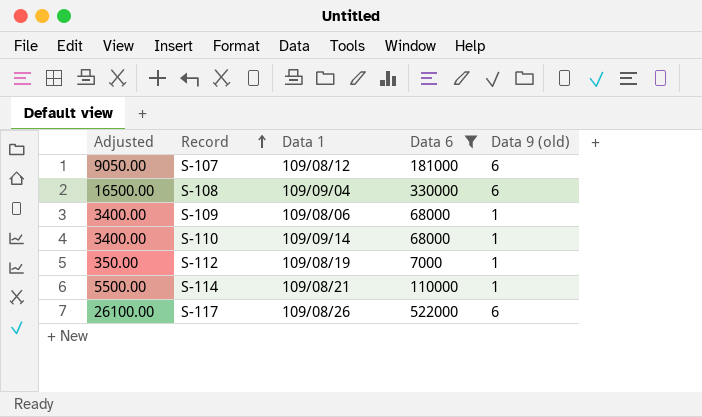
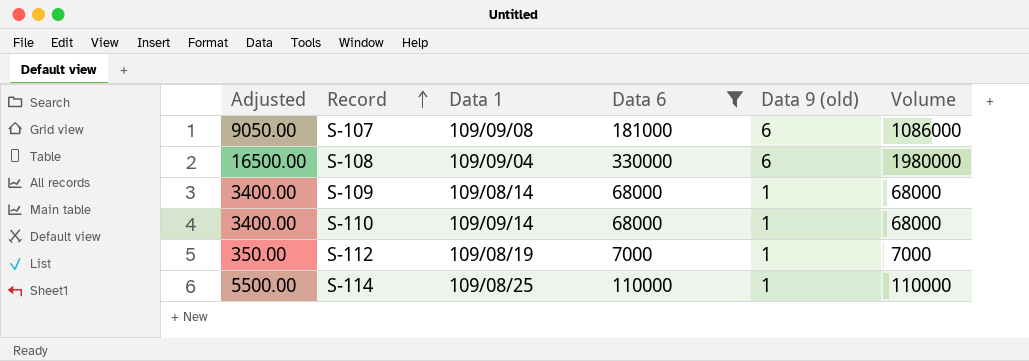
column Volume | formula: none -> [Data 6] * [Data 9 (old)]
row S-117: 26100.00 | 109/08/26 | 522000 | 6 -> none
S-107 | Data 1: 109/08/12 -> 109/09/08
S-109 | Data 1: 109/08/06 -> 109/08/14
S-114 | Data 1: 109/08/21 -> 109/08/25

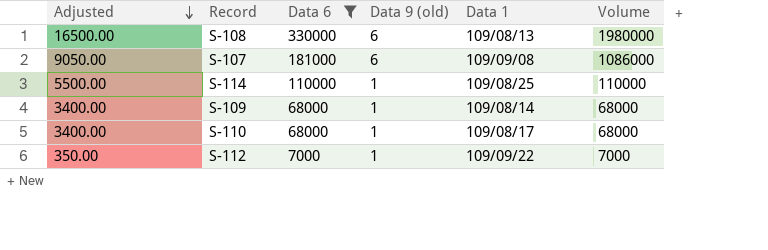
row order: Record ascending -> Adjusted descending
column Data 1 | position: 3 -> 5
S-108 | Data 1: 109/09/04 -> 109/08/13
S-110 | Data 1: 109/09/14 -> 109/08/17
S-112 | Data 1: 109/08/19 -> 109/09/22

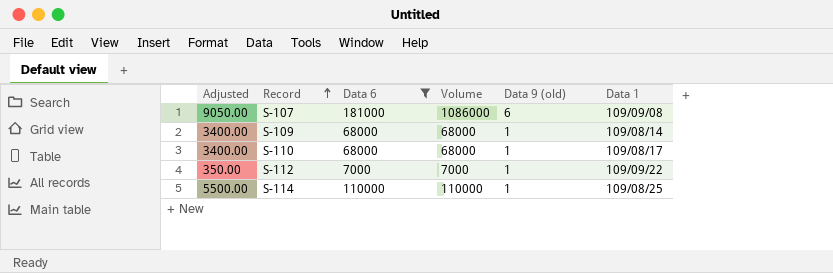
row order: Adjusted descending -> Record ascending
column Volume | position: 6 -> 4
row S-108: 16500.00 | 330000 | 6 | 109/08/13 | 1980000 -> none

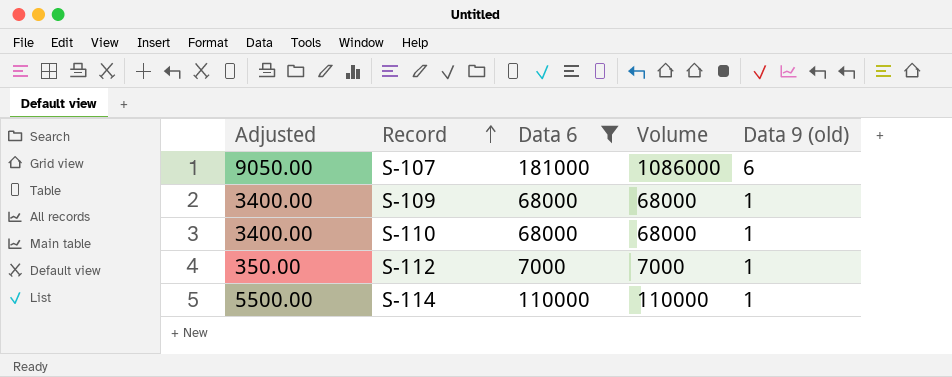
column Data 1 | position: 6 -> none

